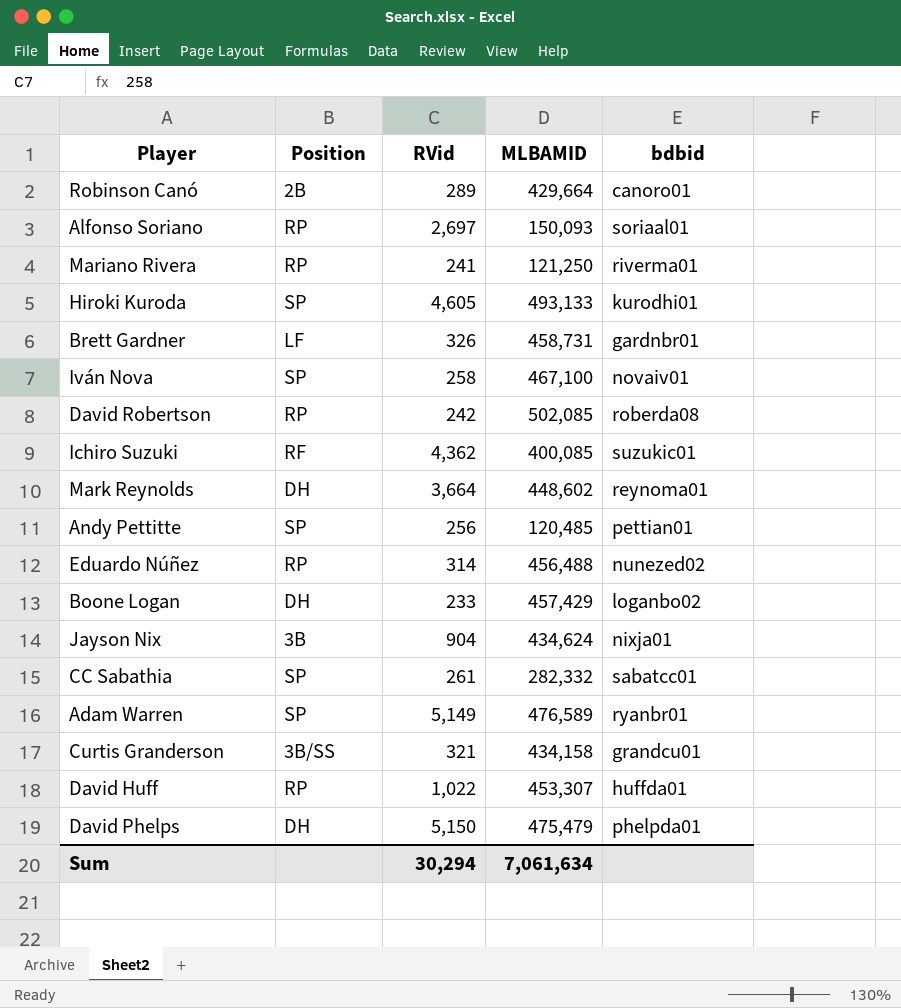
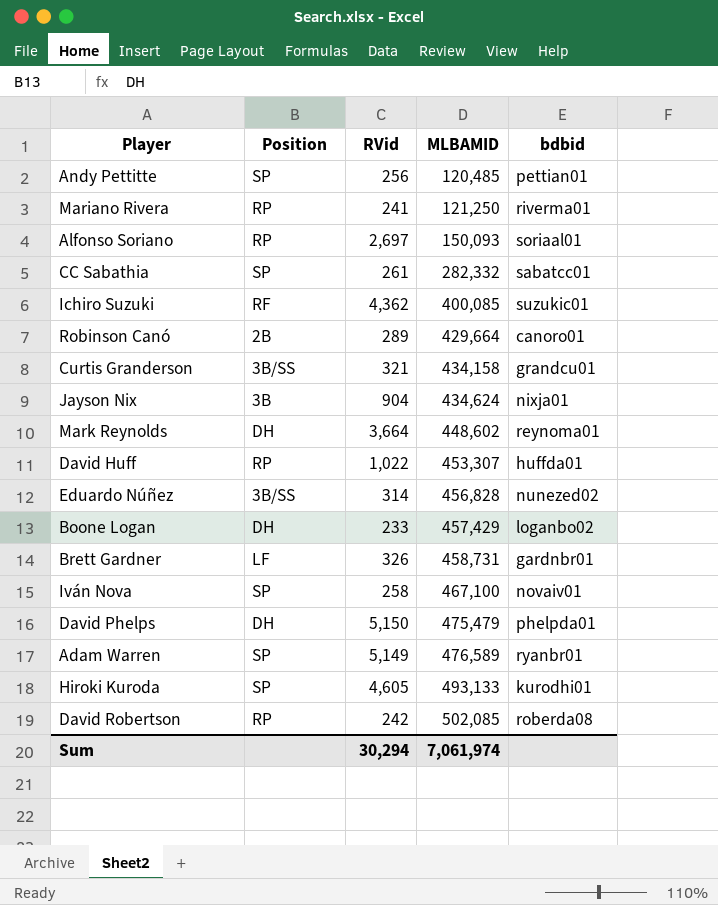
row order: none -> MLBAMID ascending
Eduardo Núñez | Position: RP -> 3B/SS
Eduardo Núñez | MLBAMID: 456,488 -> 456,828
Sum | MLBAMID: 7,061,634 -> 7,061,974

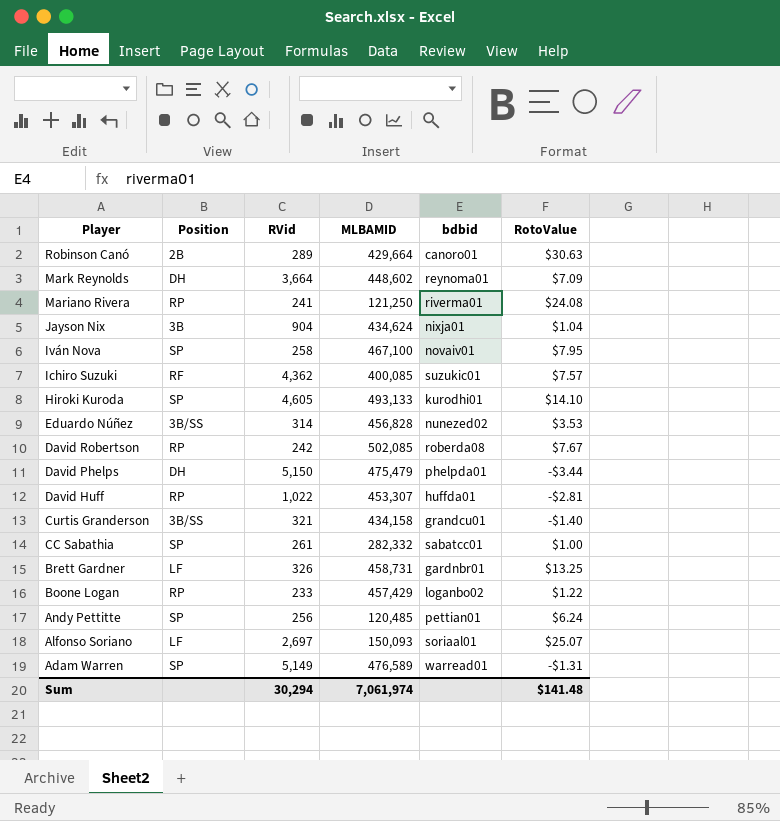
row order: MLBAMID ascending -> Player descending
column RotoValue | position: none -> 6
Boone Logan | Position: DH -> RP
Alfonso Soriano | Position: RP -> LF
Adam Warren | bdbid: ryanbr01 -> warread01

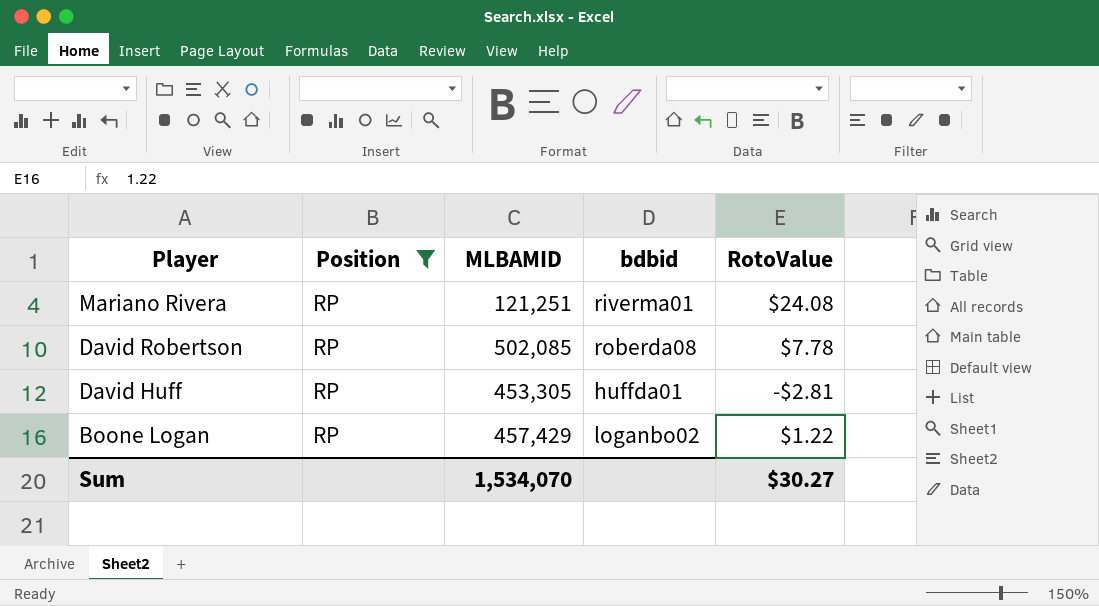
filter: none -> Position = RP
column RVid | position: 3 -> none
Mariano Rivera | MLBAMID: 121,250 -> 121,251
David Robertson | RotoValue: $7.67 -> $7.78
David Huff | MLBAMID: 453,307 -> 453,305
Sum | MLBAMID: 7,061,974 -> 1,534,070
Sum | RotoValue: $141.48 -> $30.27

